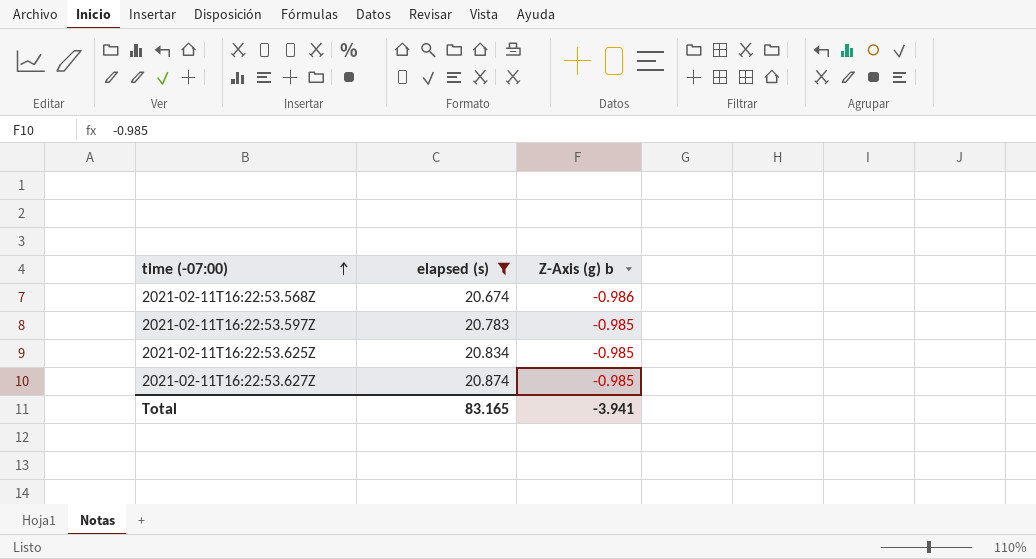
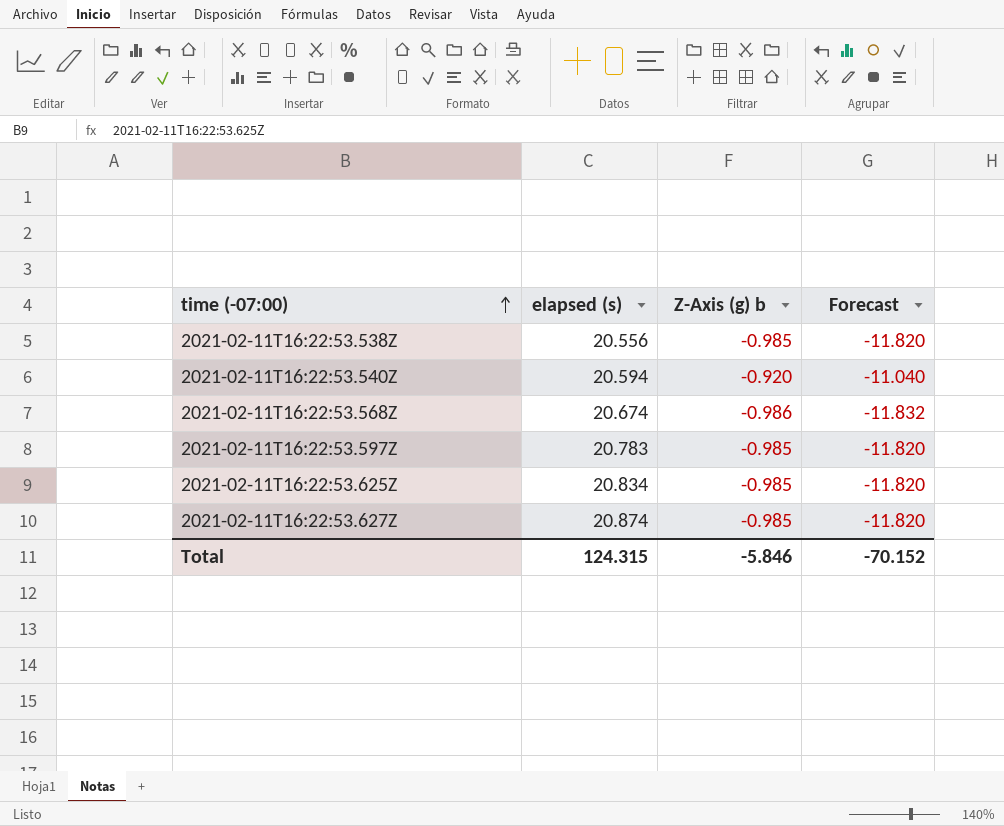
filter: elapsed (s) >= 20.674 -> none
column Forecast | formula: none -> [Z-Axis (g) b] * 12
Total | elapsed (s): 83.165 -> 124.315
Total | Z-Axis (g) b: -3.941 -> -5.846

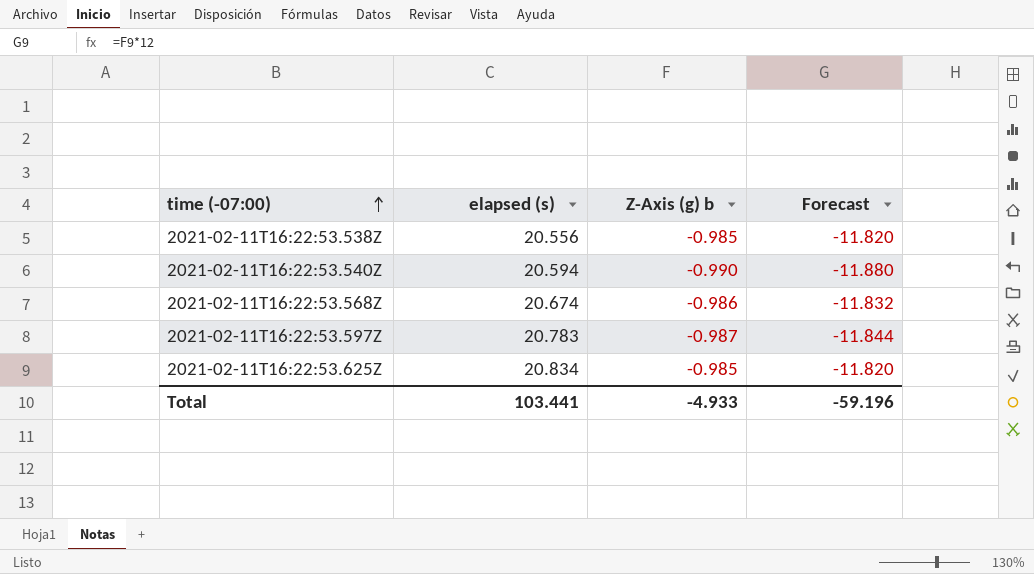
row 2021-02-11T16:22:53.627Z: 20.874 | -0.985 | -11.820 -> none
2021-02-11T16:22:53.540Z | Z-Axis (g) b: -0.920 -> -0.990
2021-02-11T16:22:53.540Z | Forecast: -11.040 -> -11.880
2021-02-11T16:22:53.597Z | Z-Axis (g) b: -0.985 -> -0.987
2021-02-11T16:22:53.597Z | Forecast: -11.820 -> -11.844
Total | elapsed (s): 124.315 -> 103.441
Total | Z-Axis (g) b: -5.846 -> -4.933
Total | Forecast: -70.152 -> -59.196

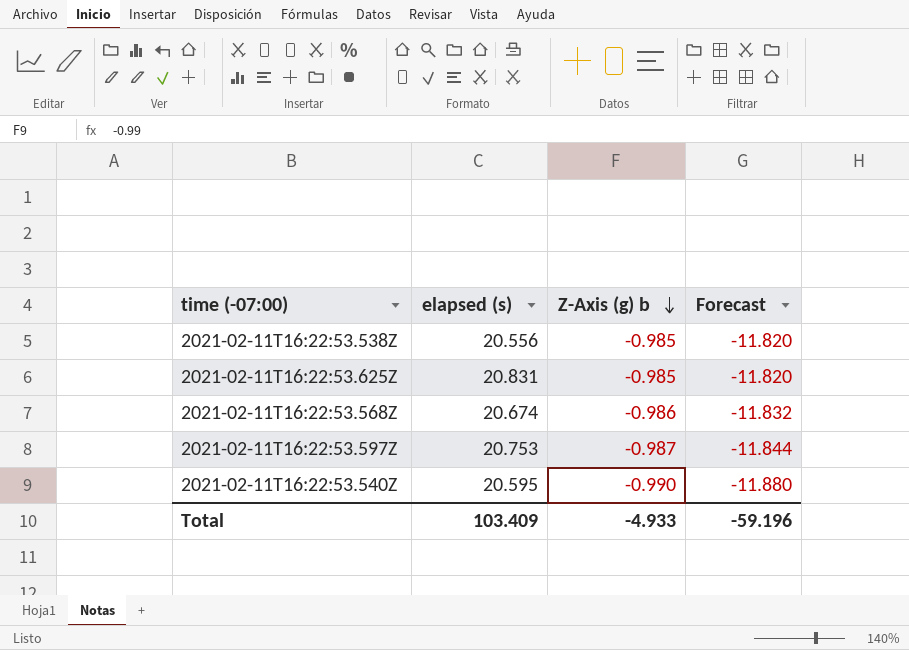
row order: time (-07:00) ascending -> Z-Axis (g) b descending
2021-02-11T16:22:53.625Z | elapsed (s): 20.834 -> 20.831
2021-02-11T16:22:53.597Z | elapsed (s): 20.783 -> 20.753
2021-02-11T16:22:53.540Z | elapsed (s): 20.594 -> 20.595
Total | elapsed (s): 103.441 -> 103.409

